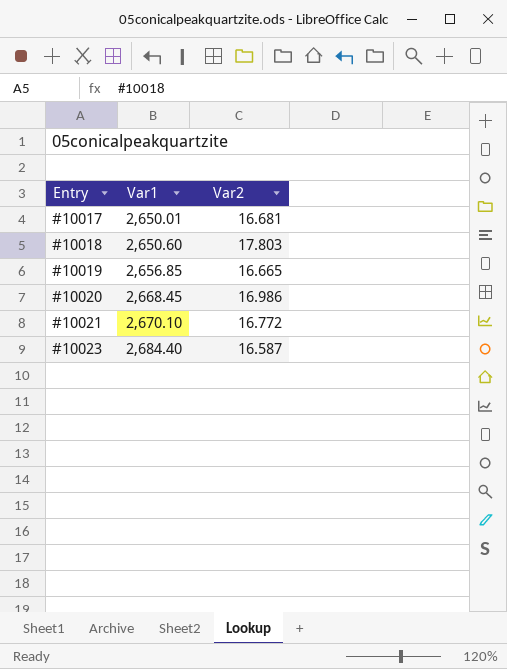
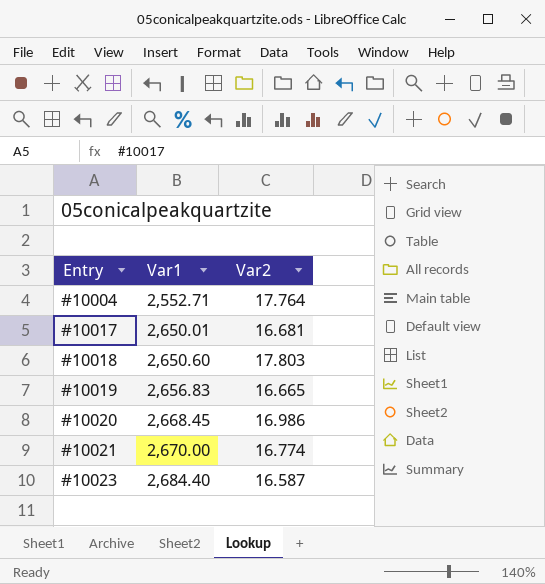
row #10004: none -> 2,552.71 | 17.764
#10019 | Var1: 2,656.85 -> 2,656.83
#10021 | Var1: 2,670.10 -> 2,670.00
#10021 | Var2: 16.772 -> 16.774

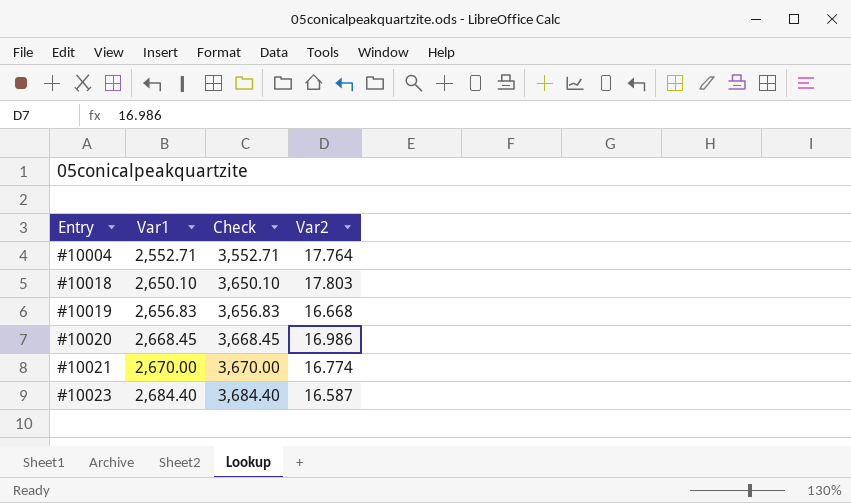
column Check | formula: none -> [Var1] + 1000
row #10017: 2,650.01 | 16.681 -> none
#10018 | Var1: 2,650.60 -> 2,650.10
#10019 | Var2: 16.665 -> 16.668

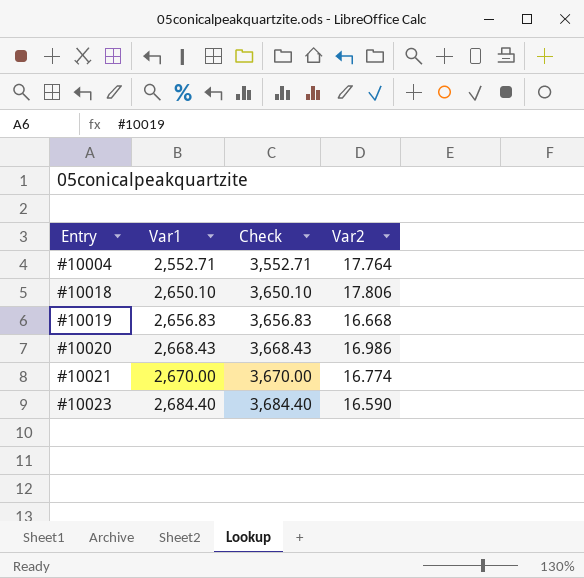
#10018 | Var2: 17.803 -> 17.806
#10020 | Var1: 2,668.45 -> 2,668.43
#10020 | Check: 3,668.45 -> 3,668.43
#10023 | Var2: 16.587 -> 16.590

